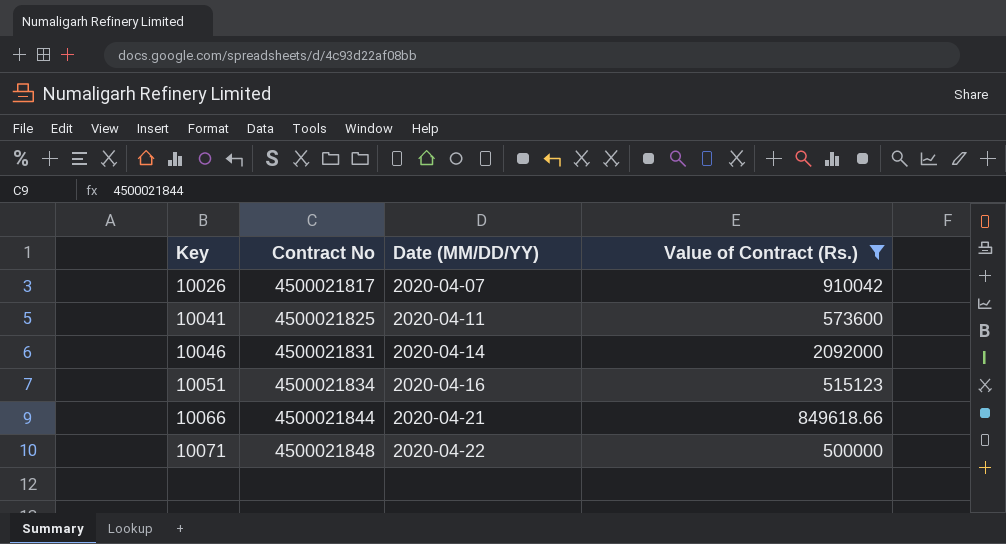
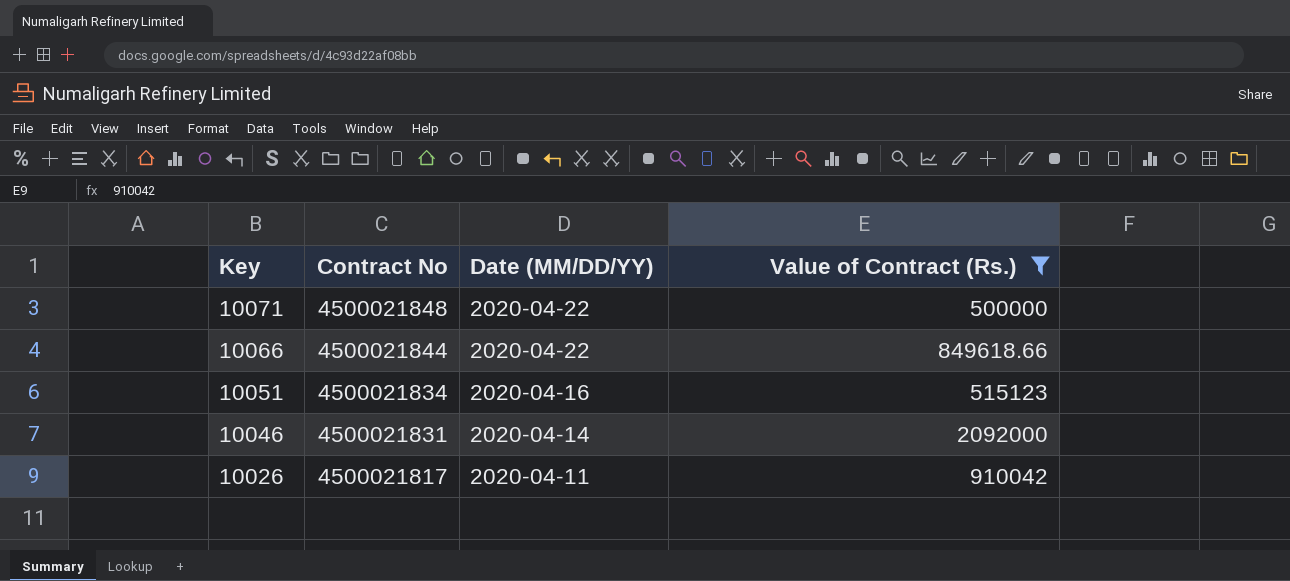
row order: Key ascending -> Key descending
row 10041: 4500021825 | 2020-04-11 | 573600 -> none
10066 | Date (MM/DD/YY): 2020-04-21 -> 2020-04-22
10026 | Date (MM/DD/YY): 2020-04-07 -> 2020-04-11

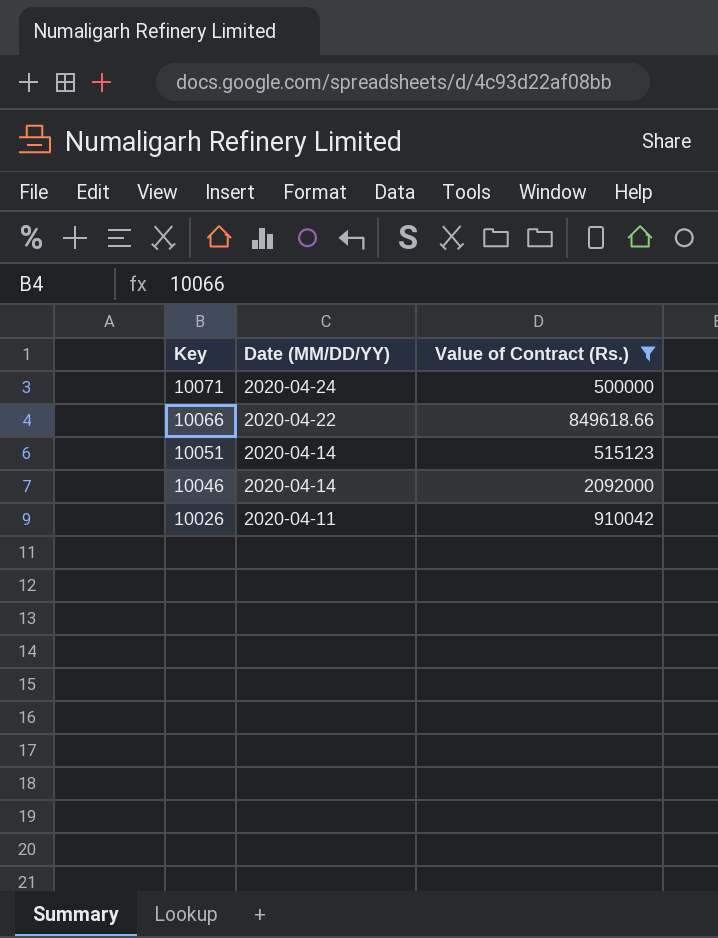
column Contract No | position: 2 -> none
10071 | Date (MM/DD/YY): 2020-04-22 -> 2020-04-24
10051 | Date (MM/DD/YY): 2020-04-16 -> 2020-04-14

